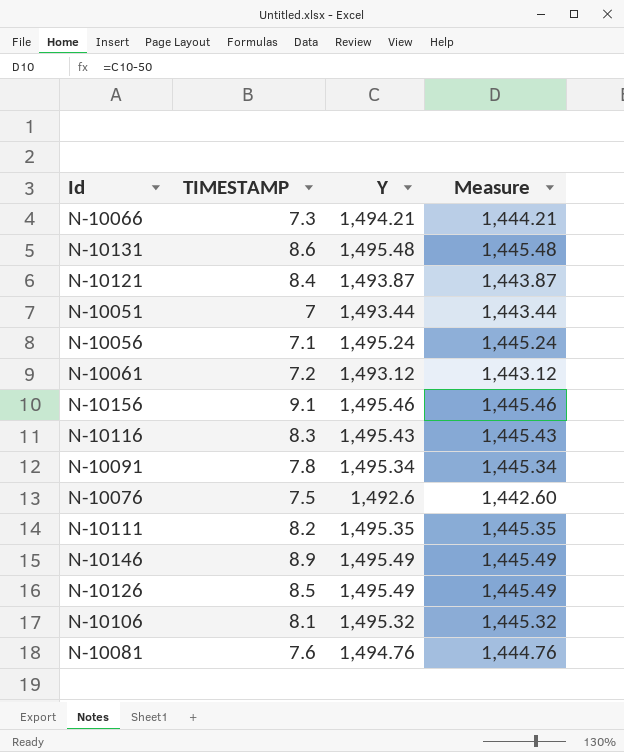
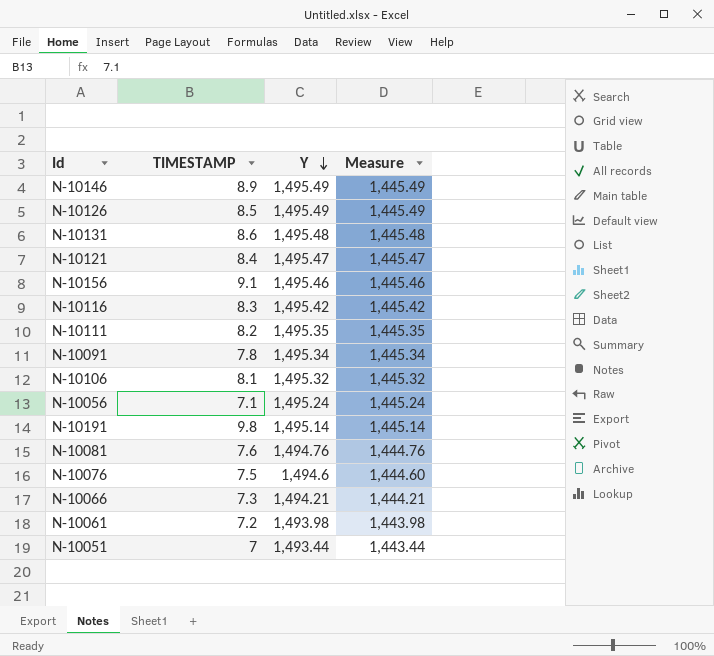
row order: none -> Y descending
N-10121 | Y: 1,493.87 -> 1,495.47
N-10121 | Measure: 1,443.87 -> 1,445.47
N-10116 | Y: 1,495.43 -> 1,495.42
N-10116 | Measure: 1,445.43 -> 1,445.42
row N-10191: none -> 9.8 | 1,495.14 | 1,445.14
N-10076 | Y: 1,492.6 -> 1,494.6
N-10076 | Measure: 1,442.60 -> 1,444.60
N-10061 | Y: 1,493.12 -> 1,493.98
N-10061 | Measure: 1,443.12 -> 1,443.98

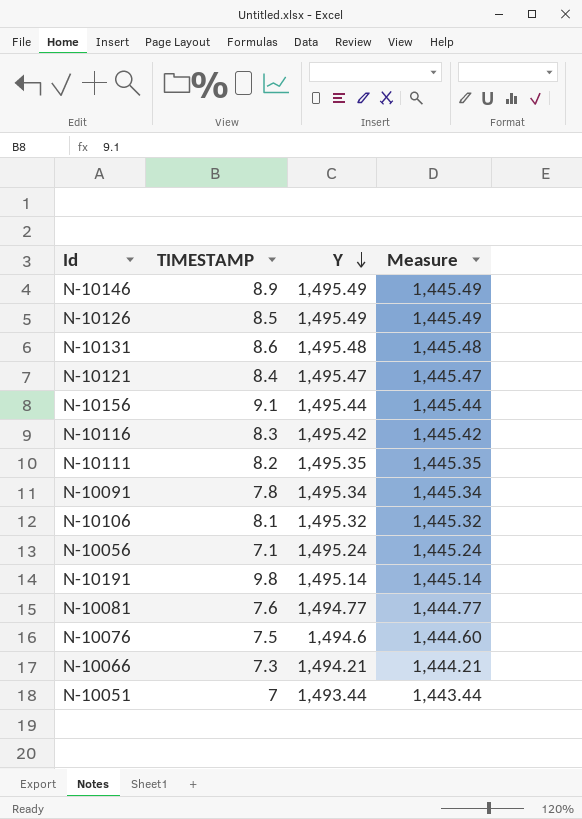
row N-10061: 7.2 | 1,493.98 | 1,443.98 -> none
N-10156 | Y: 1,495.46 -> 1,495.44
N-10156 | Measure: 1,445.46 -> 1,445.44
N-10081 | Y: 1,494.76 -> 1,494.77
N-10081 | Measure: 1,444.76 -> 1,444.77

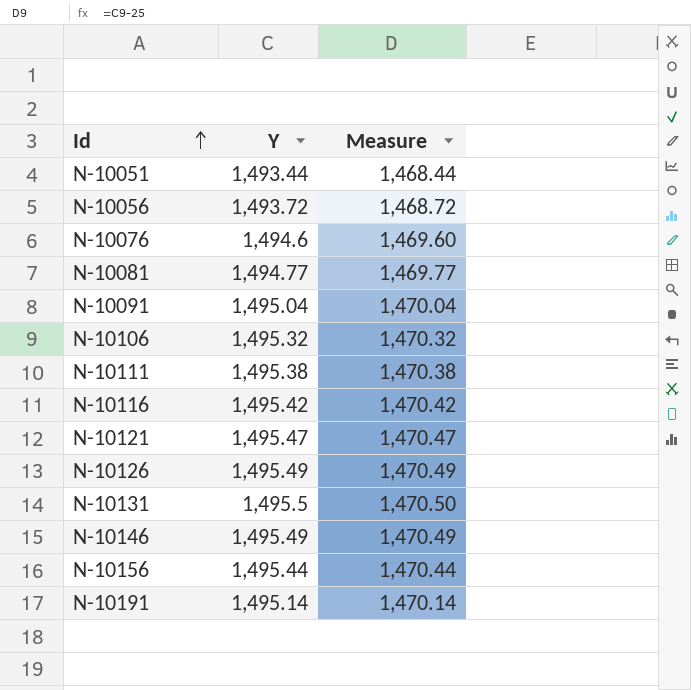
row order: Y descending -> Id ascending
column TIMESTAMP | position: 2 -> none
column Measure | formula: [Y] - 50 -> [Y] - 25
row N-10066: 7.3 | 1,494.21 | 1,444.21 -> none
N-10056 | Y: 1,495.24 -> 1,493.72
N-10091 | Y: 1,495.34 -> 1,495.04
N-10111 | Y: 1,495.35 -> 1,495.38
N-10131 | Y: 1,495.48 -> 1,495.5

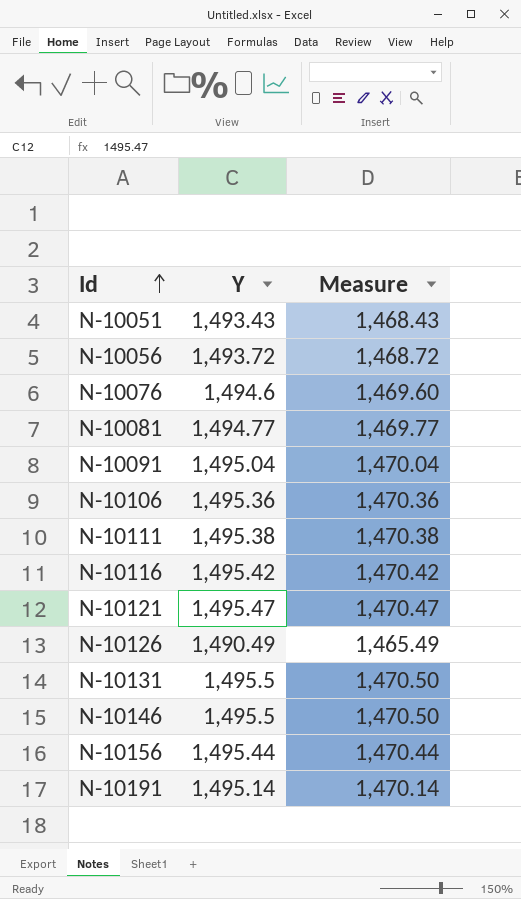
N-10051 | Y: 1,493.44 -> 1,493.43
N-10051 | Measure: 1,468.44 -> 1,468.43
N-10106 | Y: 1,495.32 -> 1,495.36
N-10106 | Measure: 1,470.32 -> 1,470.36
N-10126 | Y: 1,495.49 -> 1,490.49
N-10126 | Measure: 1,470.49 -> 1,465.49
N-10146 | Y: 1,495.49 -> 1,495.5
N-10146 | Measure: 1,470.49 -> 1,470.50

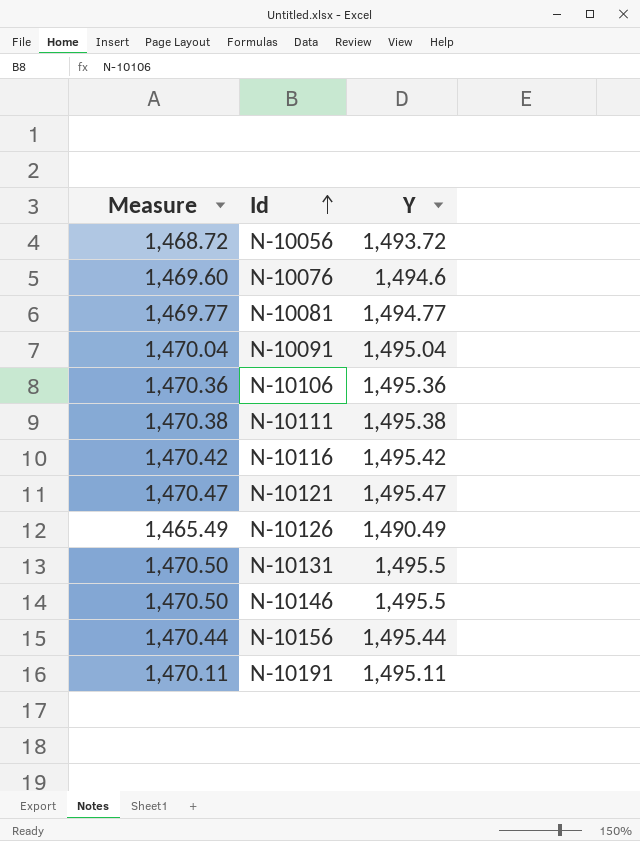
column Measure | position: 3 -> 1
row N-10051: 1,493.43 | 1,468.43 -> none
N-10191 | Measure: 1,470.14 -> 1,470.11
N-10191 | Y: 1,495.14 -> 1,495.11

